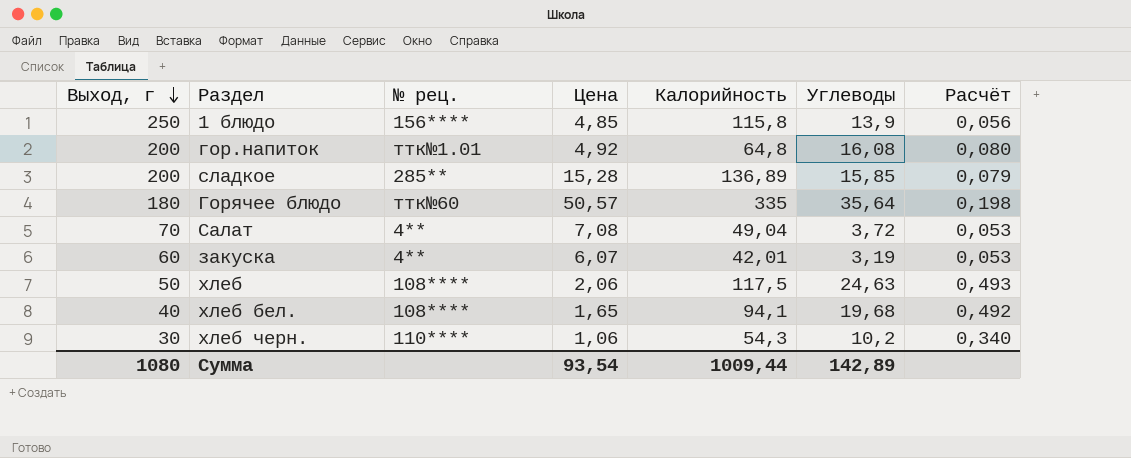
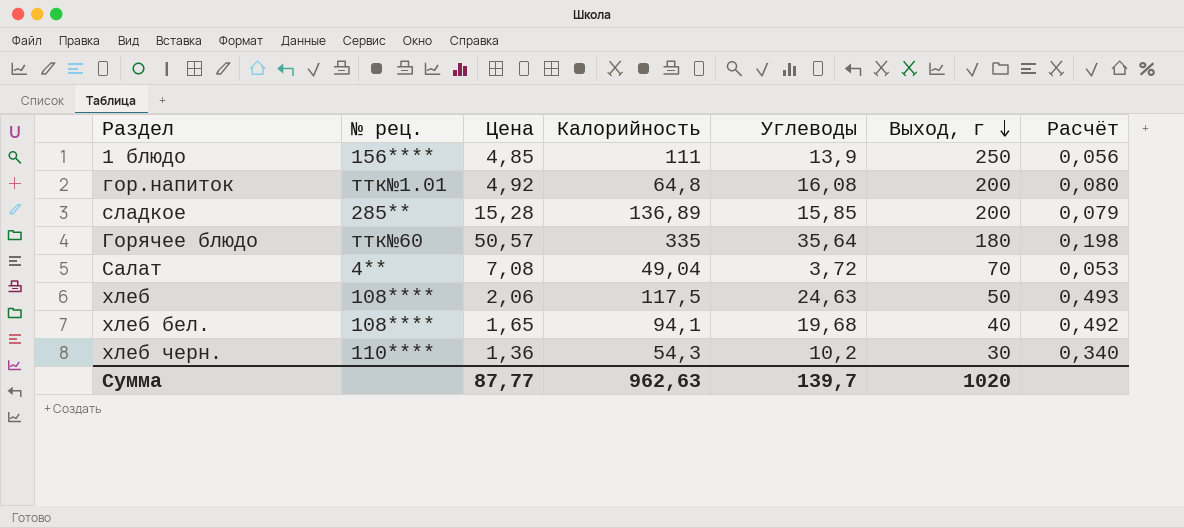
column Выход, г | position: 1 -> 6
row закуска: 60 | 4** | 6,07 | 42,01 | 3,19 | 0,053 -> none
1 блюдо | Калорийность: 115,8 -> 111
хлеб черн. | Цена: 1,06 -> 1,36
Сумма | Цена: 93,54 -> 87,77
Сумма | Калорийность: 1009,44 -> 962,63
Сумма | Углеводы: 142,89 -> 139,7
Сумма | Выход, г: 1080 -> 1020

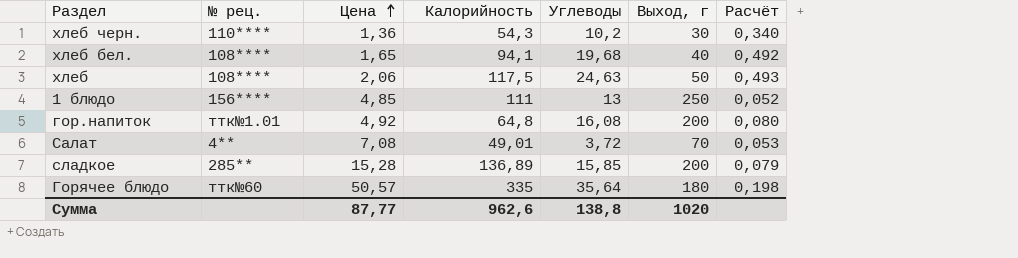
row order: Выход, г descending -> Цена ascending
1 блюдо | Углеводы: 13,9 -> 13
1 блюдо | Расчёт: 0,056 -> 0,052
Салат | Калорийность: 49,04 -> 49,01
Сумма | Калорийность: 962,63 -> 962,6
Сумма | Углеводы: 139,7 -> 138,8

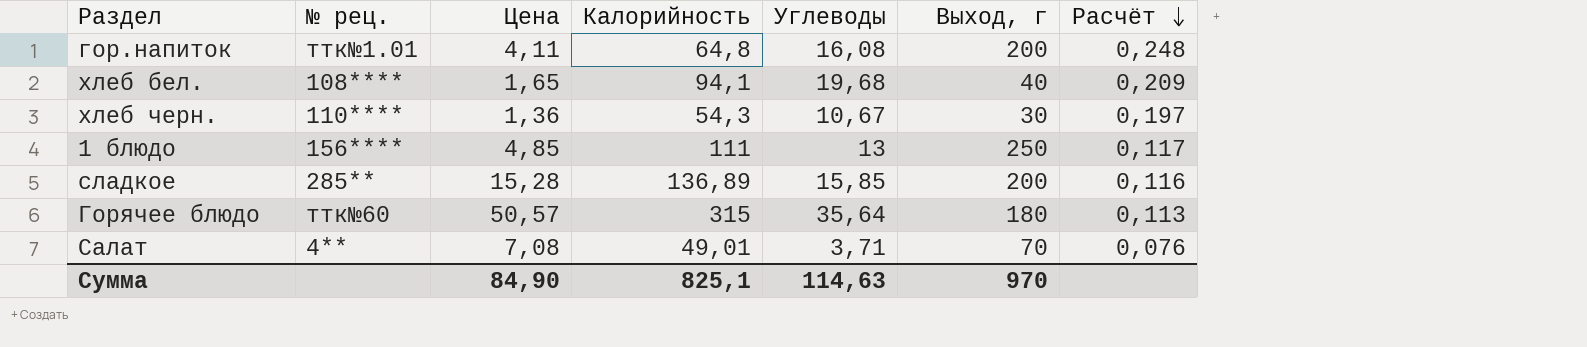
row order: Цена ascending -> Расчёт descending
column Расчёт | formula: [Углеводы] / [Выход, г] -> [Углеводы] / [Калорийность]
row хлеб: 108**** | 2,06 | 117,5 | 24,63 | 50 | 0,493 -> none
гор.напиток | Цена: 4,92 -> 4,11
хлеб черн. | Углеводы: 10,2 -> 10,67
Горячее блюдо | Калорийность: 335 -> 315
Салат | Углеводы: 3,72 -> 3,71
Сумма | Цена: 87,77 -> 84,90
Сумма | Калорийность: 962,6 -> 825,1
Сумма | Углеводы: 138,8 -> 114,63
Сумма | Выход, г: 1020 -> 970

